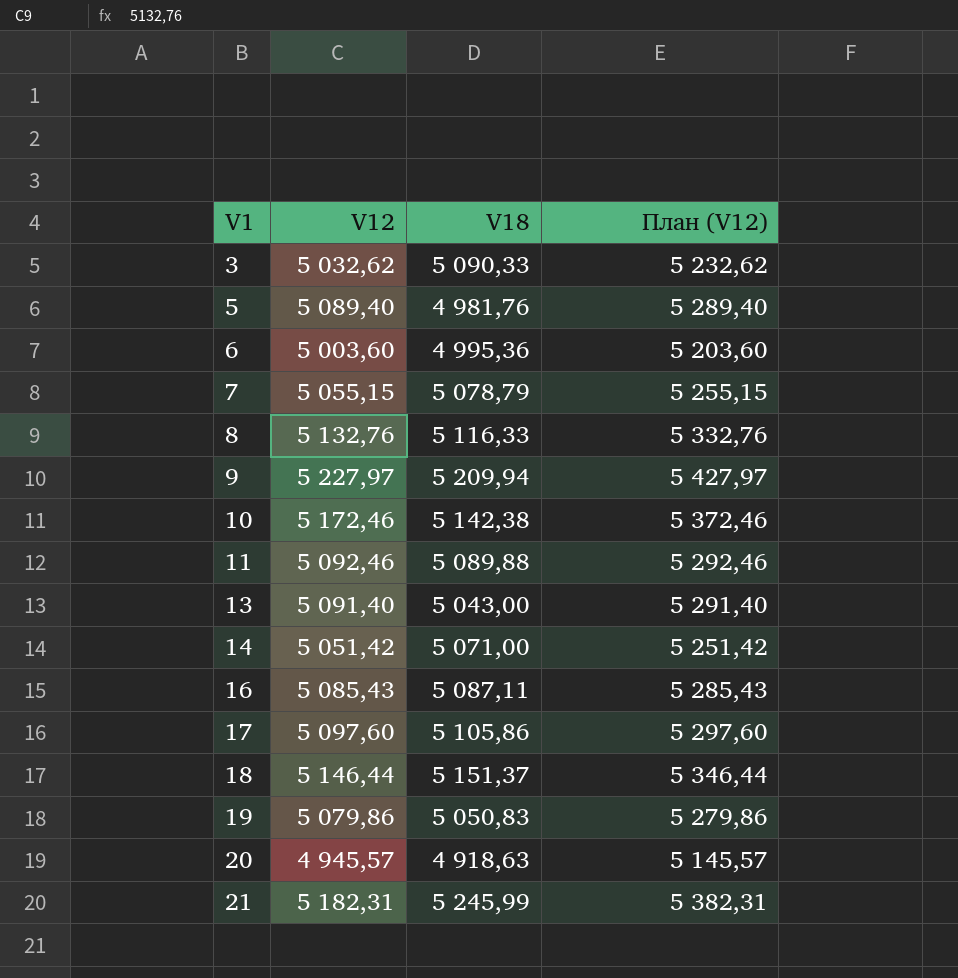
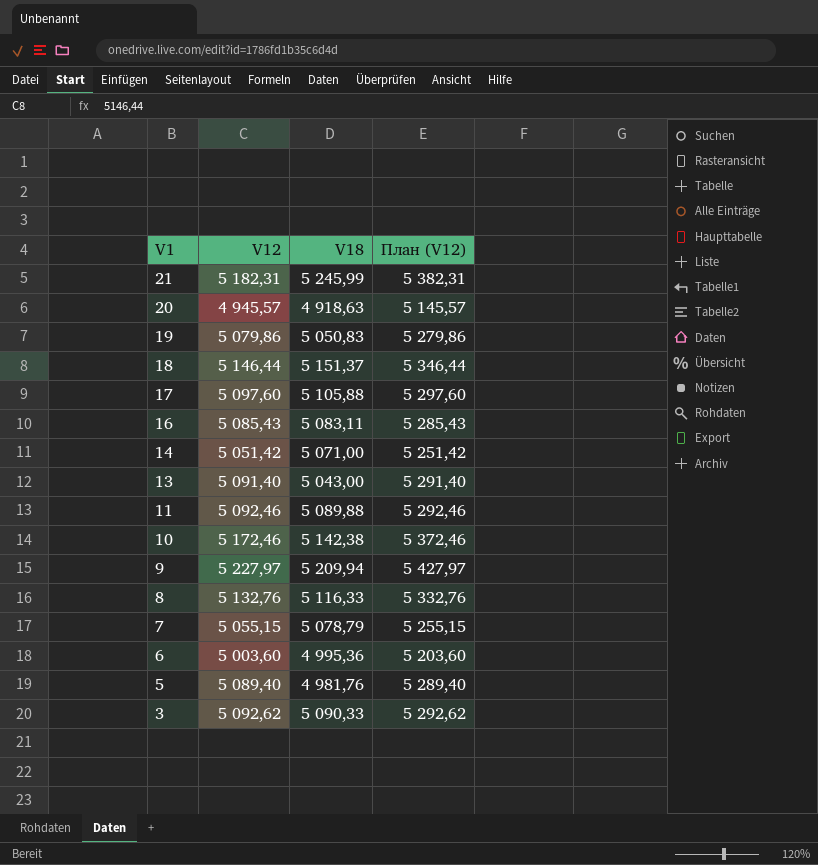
row order: V1 ascending -> V1 descending
17 | V18: 5 105,86 -> 5 105,88
16 | V18: 5 087,11 -> 5 083,11
3 | V12: 5 032,62 -> 5 092,62
3 | План (V12): 5 232,62 -> 5 292,62

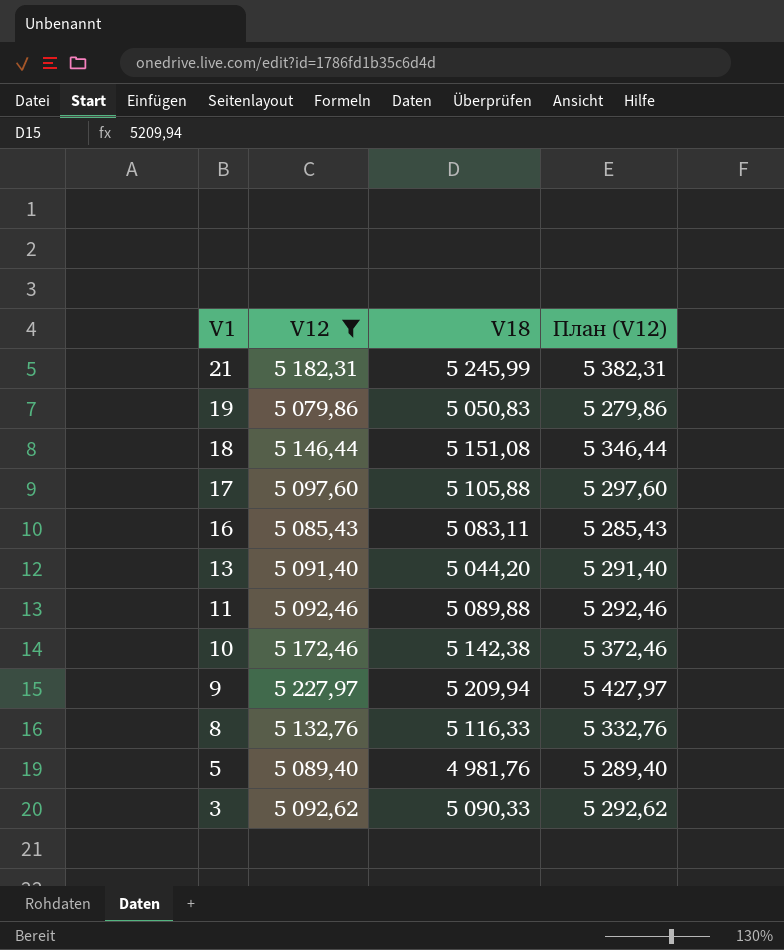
filter: none -> V12 >= 5 079,86
18 | V18: 5 151,37 -> 5 151,08
13 | V18: 5 043,00 -> 5 044,20

